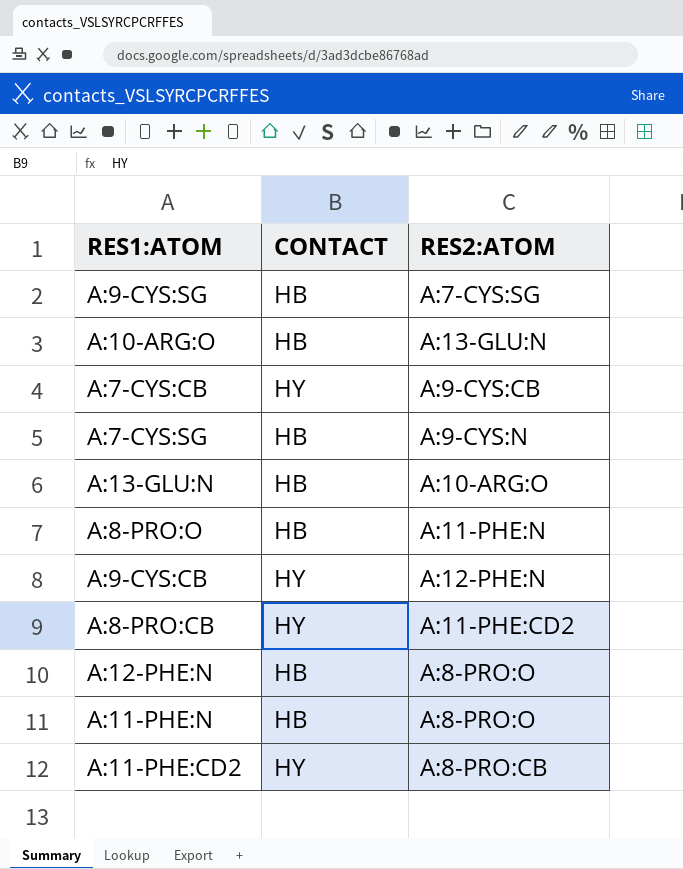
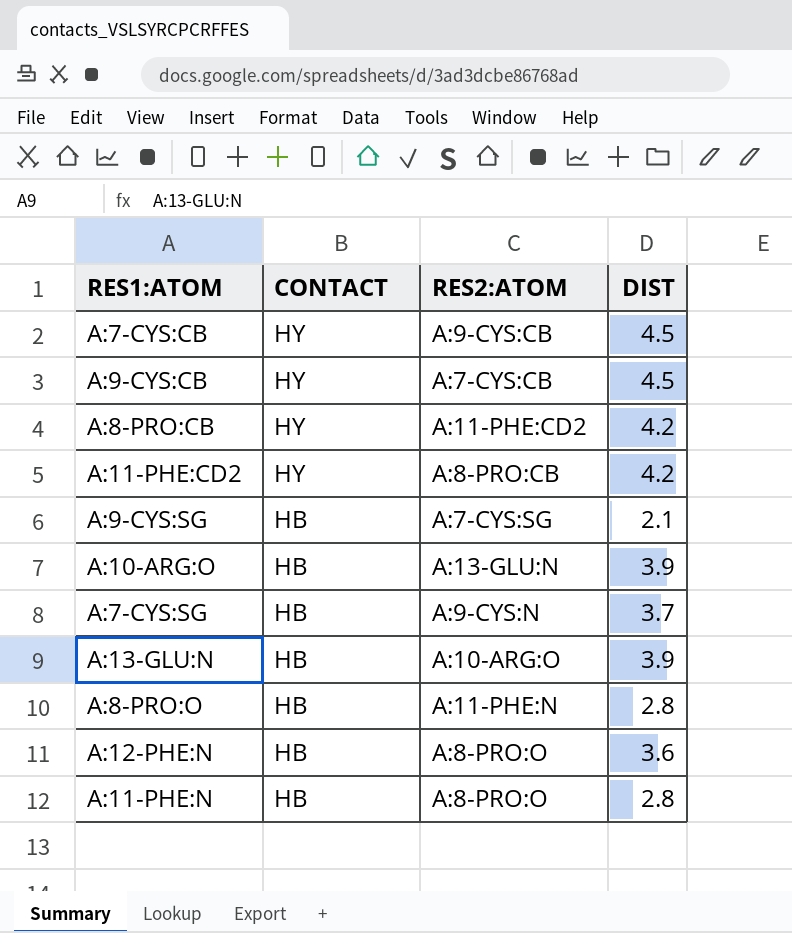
row order: none -> CONTACT descending
column DIST | position: none -> 4
A:9-CYS:CB | RES2:ATOM: A:12-PHE:N -> A:7-CYS:CB

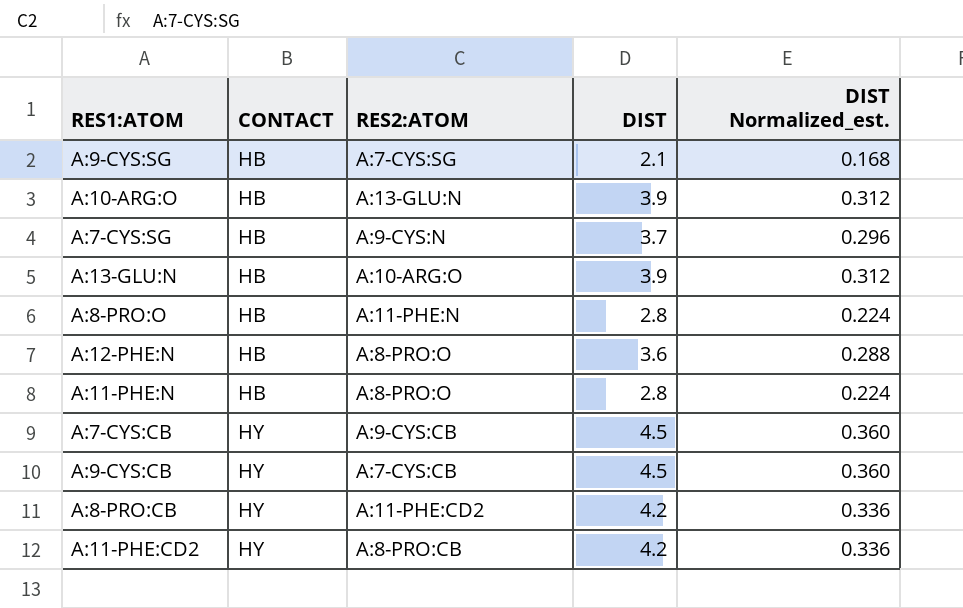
row order: CONTACT descending -> CONTACT ascending
column DIST Normalized_est. | formula: none -> [DIST] * 0.08

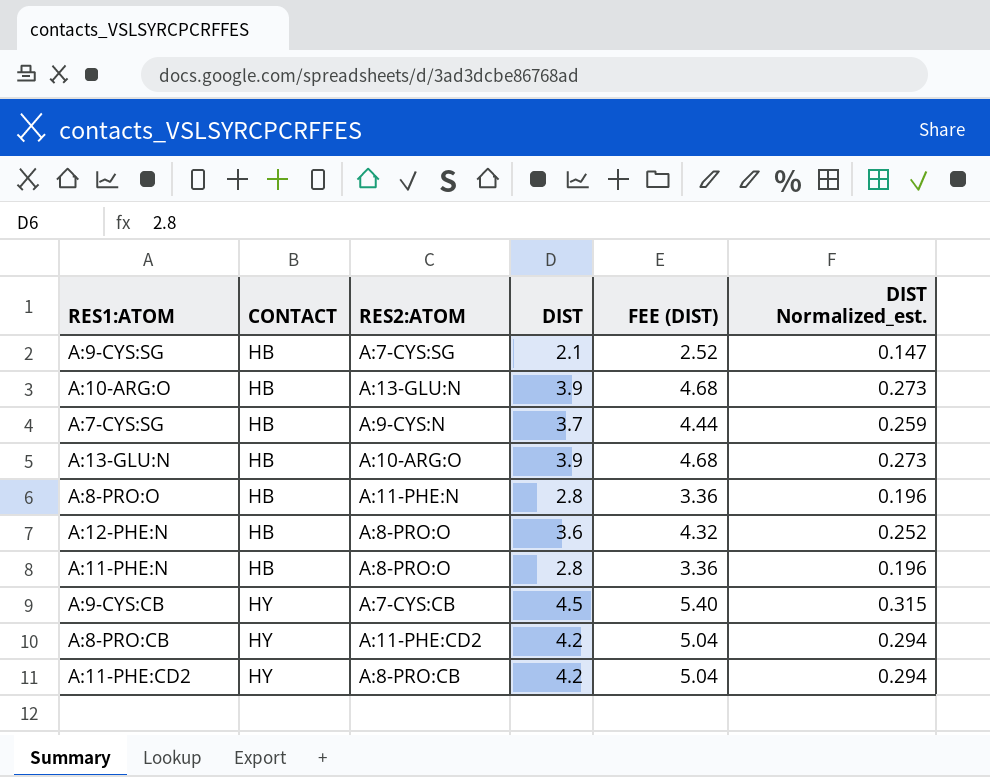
column FEE (DIST) | formula: none -> [DIST] * 1.2
column DIST Normalized_est. | formula: [DIST] * 0.08 -> [DIST] * 0.07
row A:7-CYS:CB: HY | A:9-CYS:CB | 4.5 | 0.360 -> none

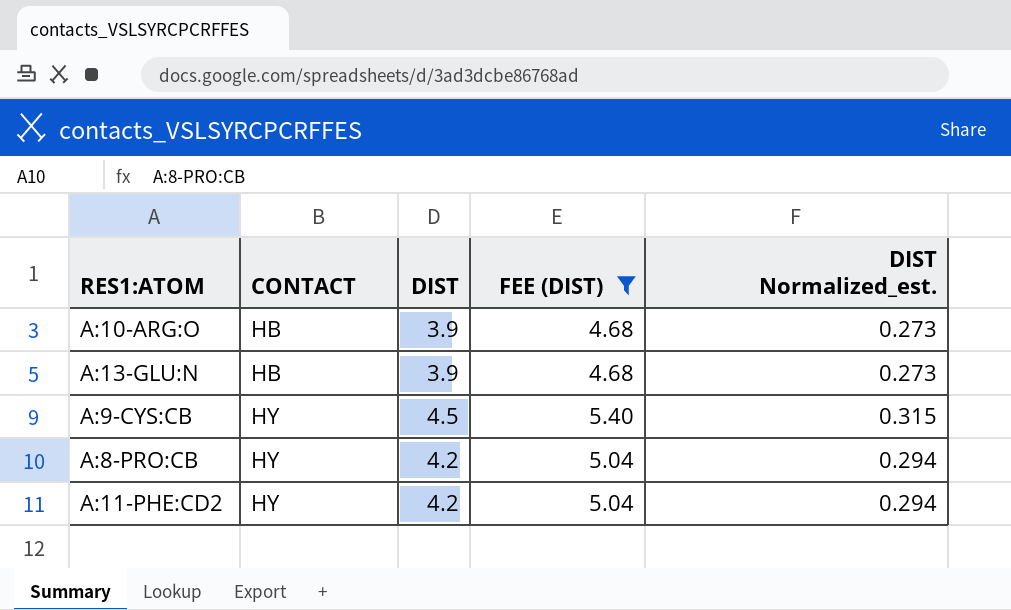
filter: none -> FEE (DIST) >= 4.68
column RES2:ATOM | position: 3 -> none

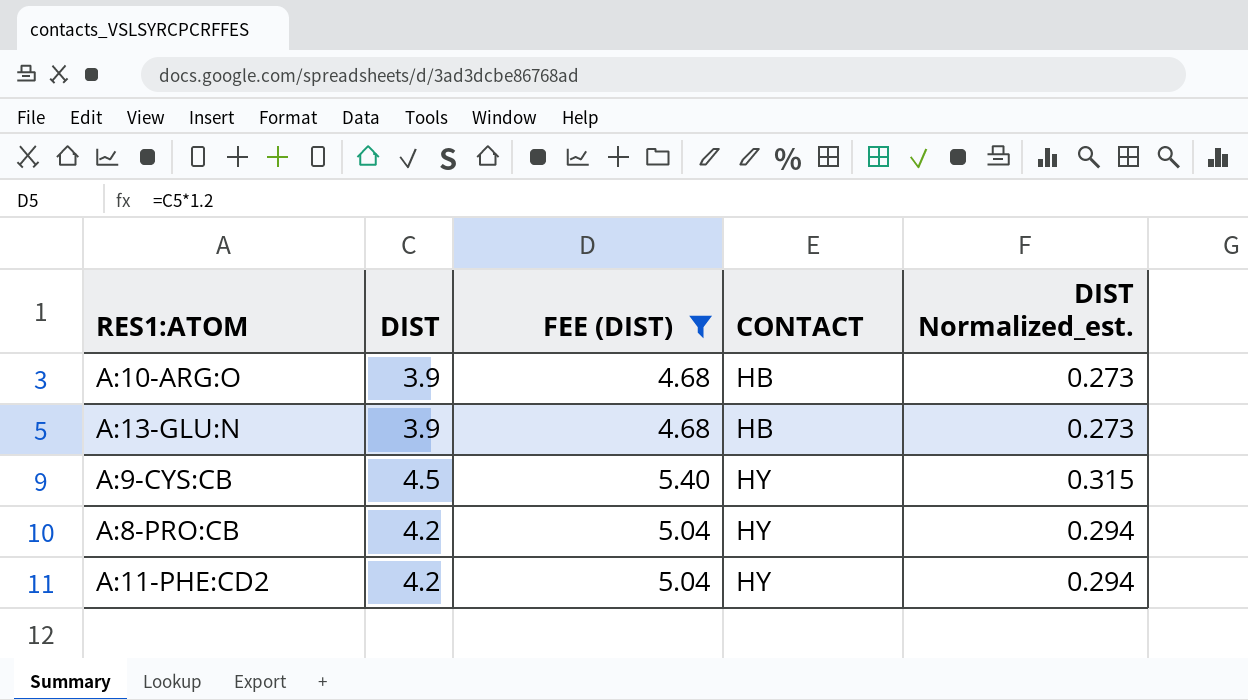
column CONTACT | position: 2 -> 4

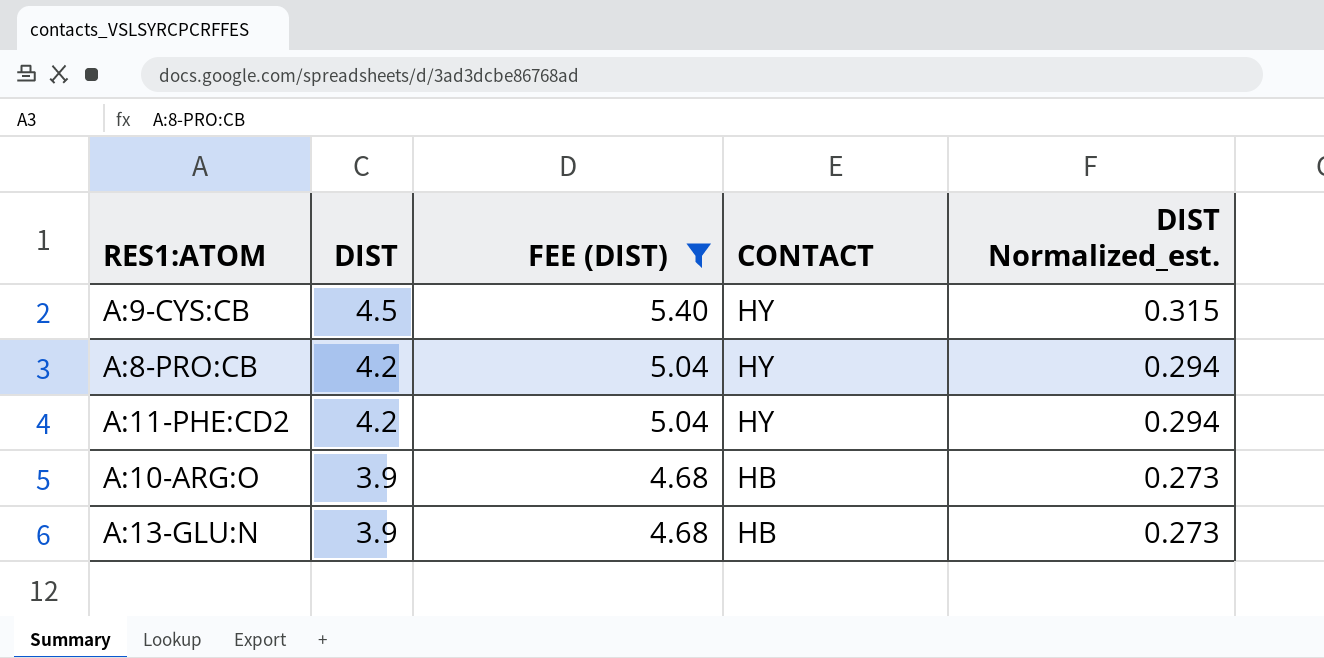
row order: CONTACT ascending -> DIST descending

